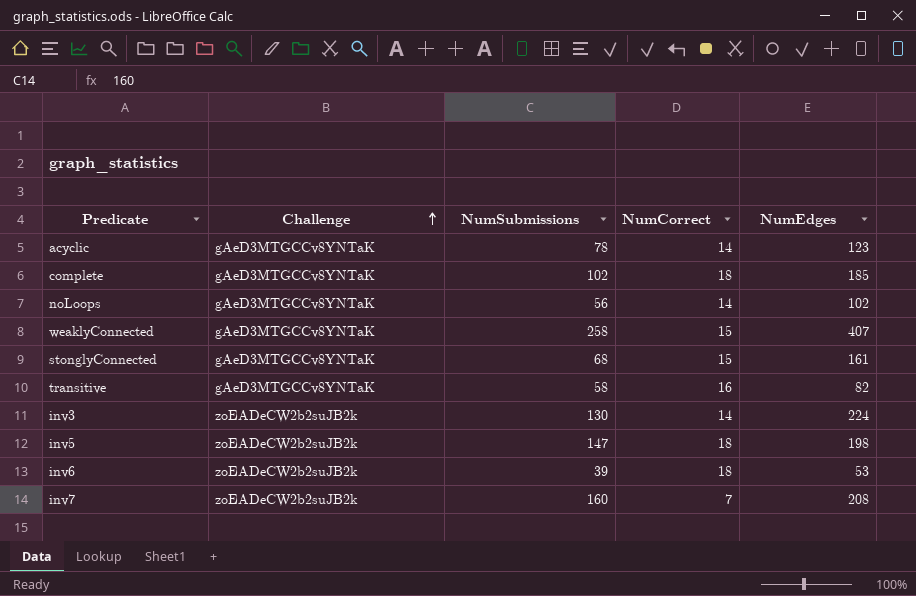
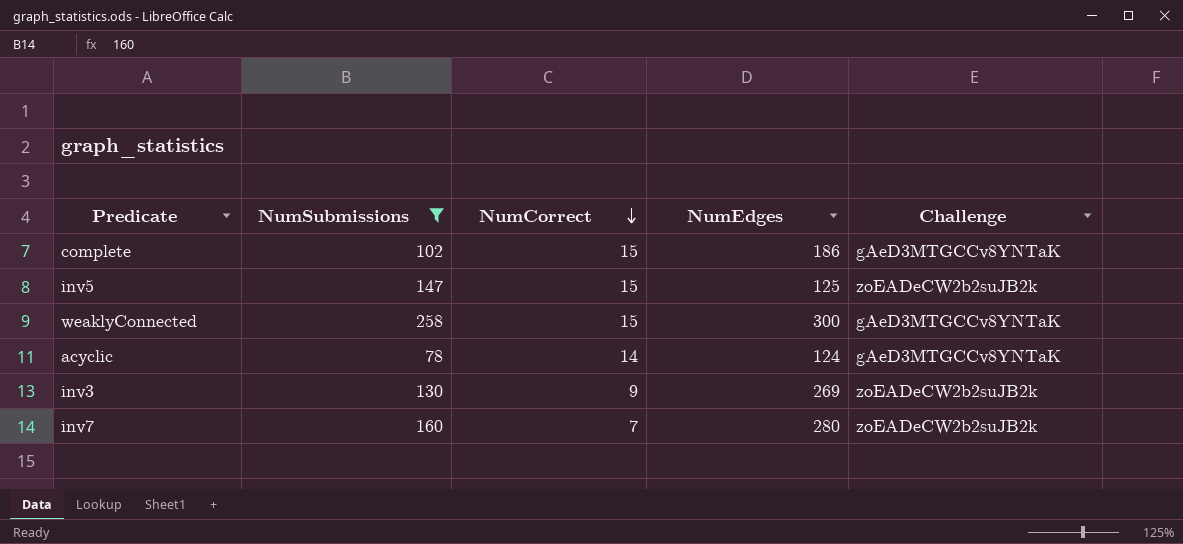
filter: none -> NumSubmissions >= 78
row order: Challenge ascending -> NumCorrect descending
column Challenge | position: 2 -> 5
complete | NumCorrect: 18 -> 15
complete | NumEdges: 185 -> 186
inv5 | NumCorrect: 18 -> 15
inv5 | NumEdges: 198 -> 125
weaklyConnected | NumEdges: 407 -> 300
acyclic | NumEdges: 123 -> 124
inv3 | NumCorrect: 14 -> 9
inv3 | NumEdges: 224 -> 269
inv7 | NumEdges: 208 -> 280

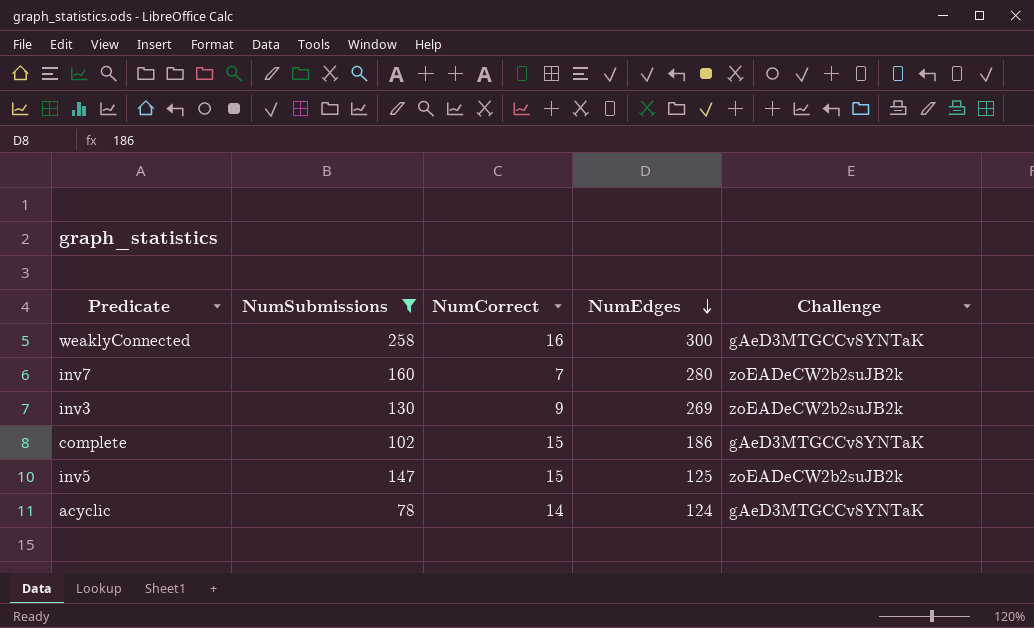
row order: NumCorrect descending -> NumEdges descending
weaklyConnected | NumCorrect: 15 -> 16

